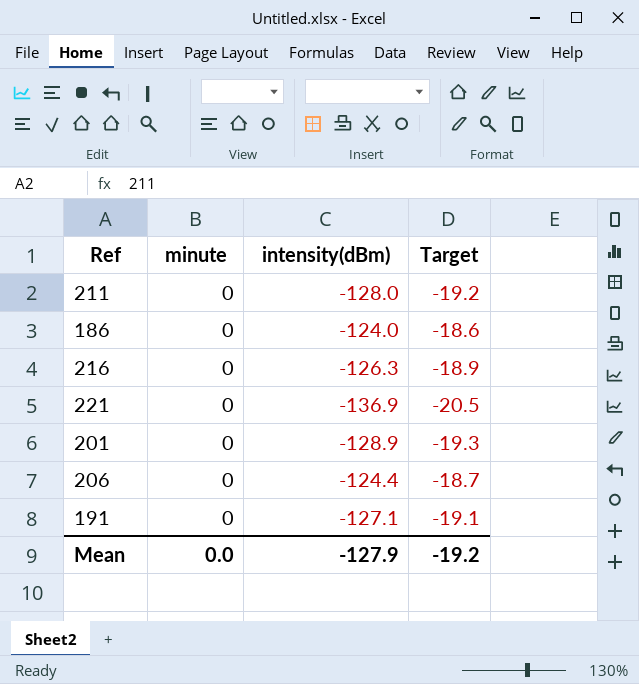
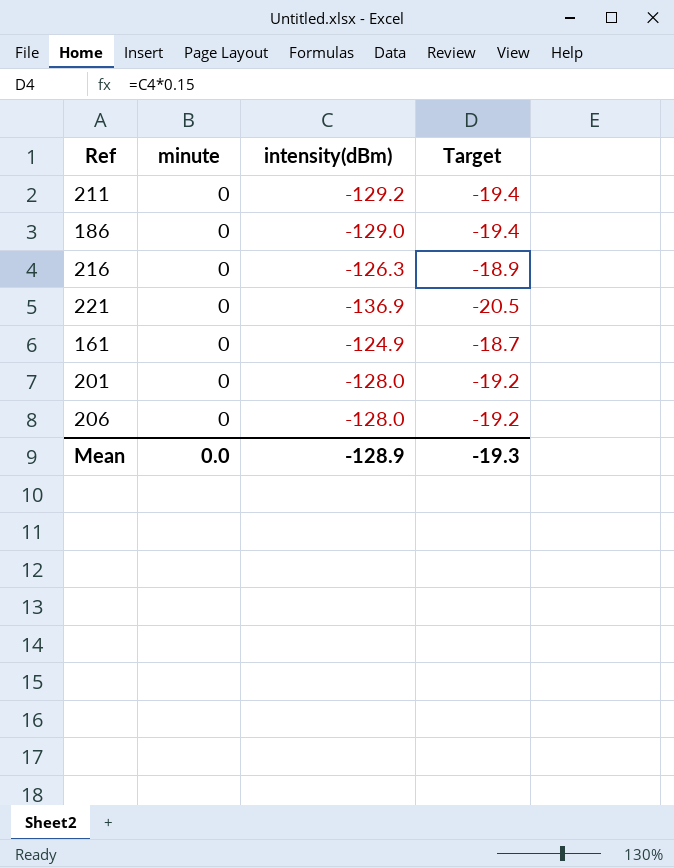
row 191: 0 | -127.1 | -19.1 -> none
211 | intensity(dBm): -128.0 -> -129.2
211 | Target: -19.2 -> -19.4
186 | intensity(dBm): -124.0 -> -129.0
186 | Target: -18.6 -> -19.4
row 161: none -> 0 | -124.9 | -18.7
201 | intensity(dBm): -128.9 -> -128.0
201 | Target: -19.3 -> -19.2
206 | intensity(dBm): -124.4 -> -128.0
206 | Target: -18.7 -> -19.2
Mean | intensity(dBm): -127.9 -> -128.9
Mean | Target: -19.2 -> -19.3

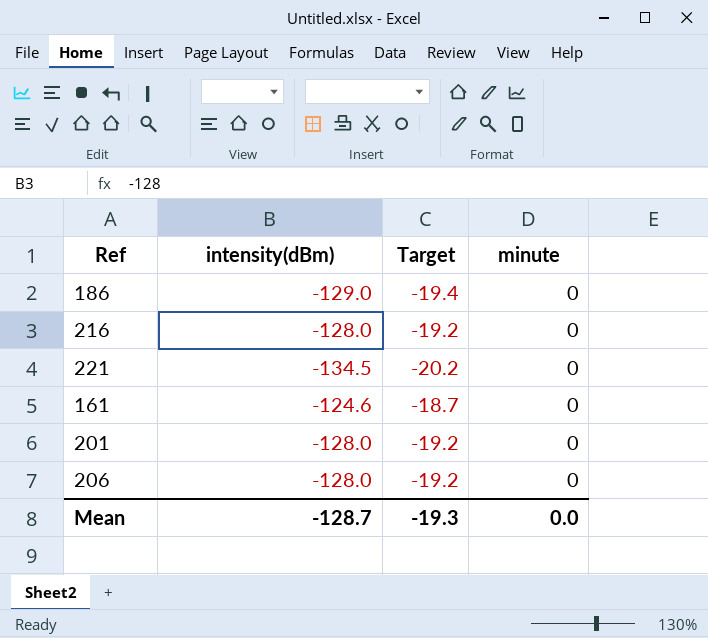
column minute | position: 2 -> 4
row 211: 0 | -129.2 | -19.4 -> none
216 | intensity(dBm): -126.3 -> -128.0
216 | Target: -18.9 -> -19.2
221 | intensity(dBm): -136.9 -> -134.5
221 | Target: -20.5 -> -20.2
161 | intensity(dBm): -124.9 -> -124.6
Mean | intensity(dBm): -128.9 -> -128.7

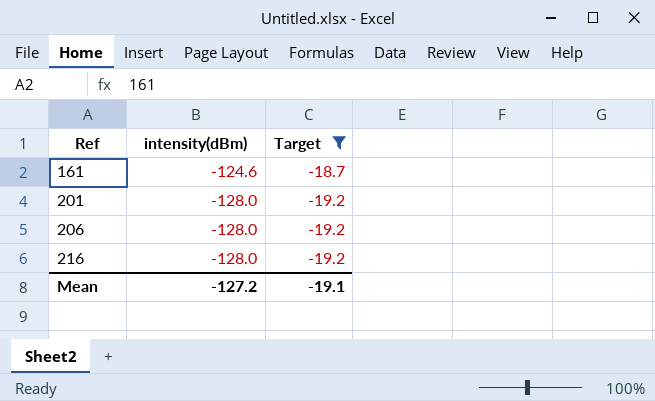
filter: none -> Target >= -19.2
row order: none -> Ref ascending
column minute | position: 4 -> none
Mean | intensity(dBm): -128.7 -> -127.2
Mean | Target: -19.3 -> -19.1

